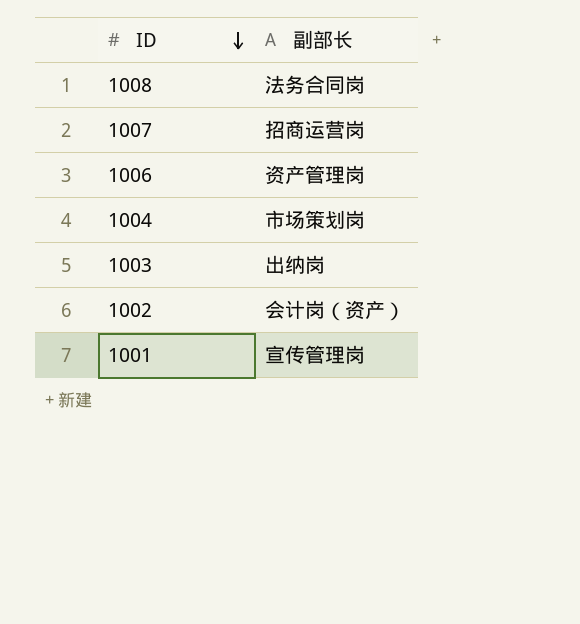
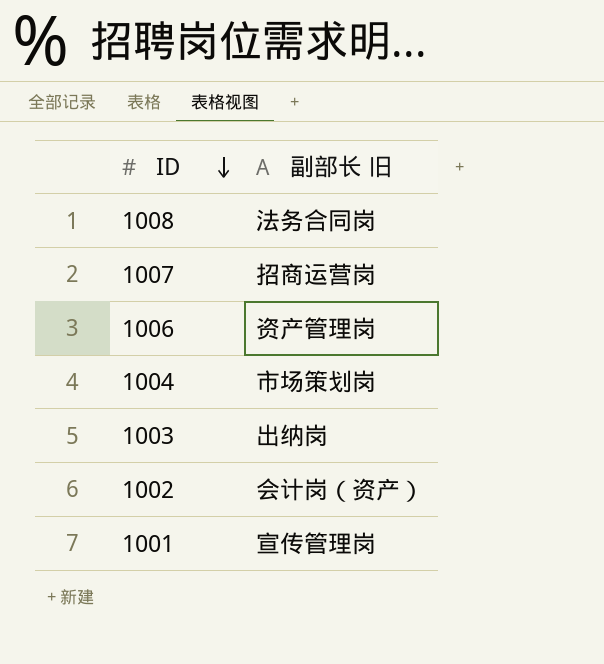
column name: 副部长 -> 副部长 旧

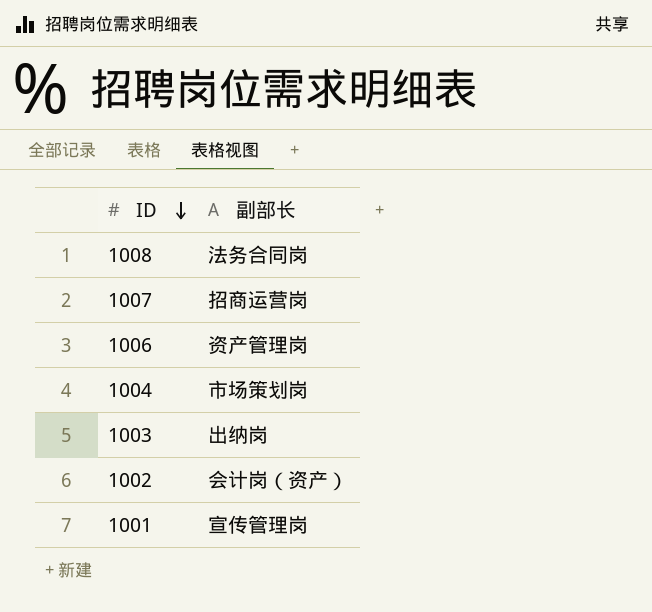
column name: 副部长 旧 -> 副部长

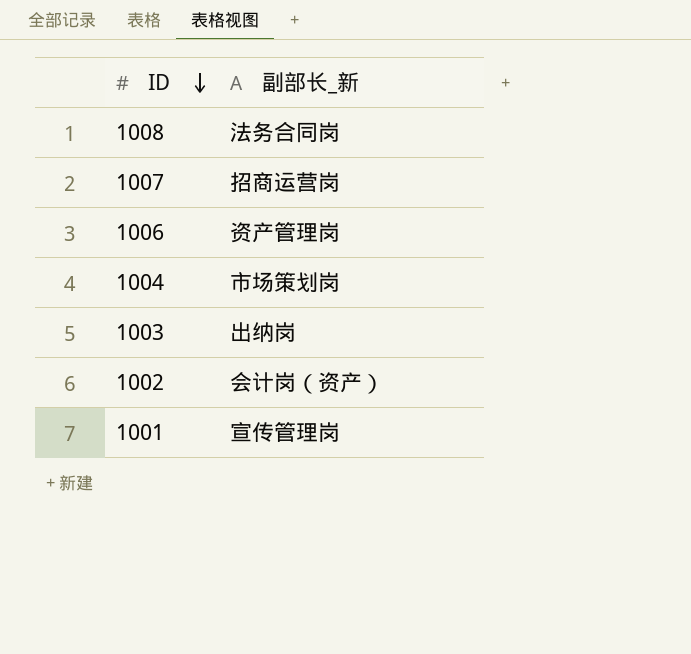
column name: 副部长 -> 副部长_新

